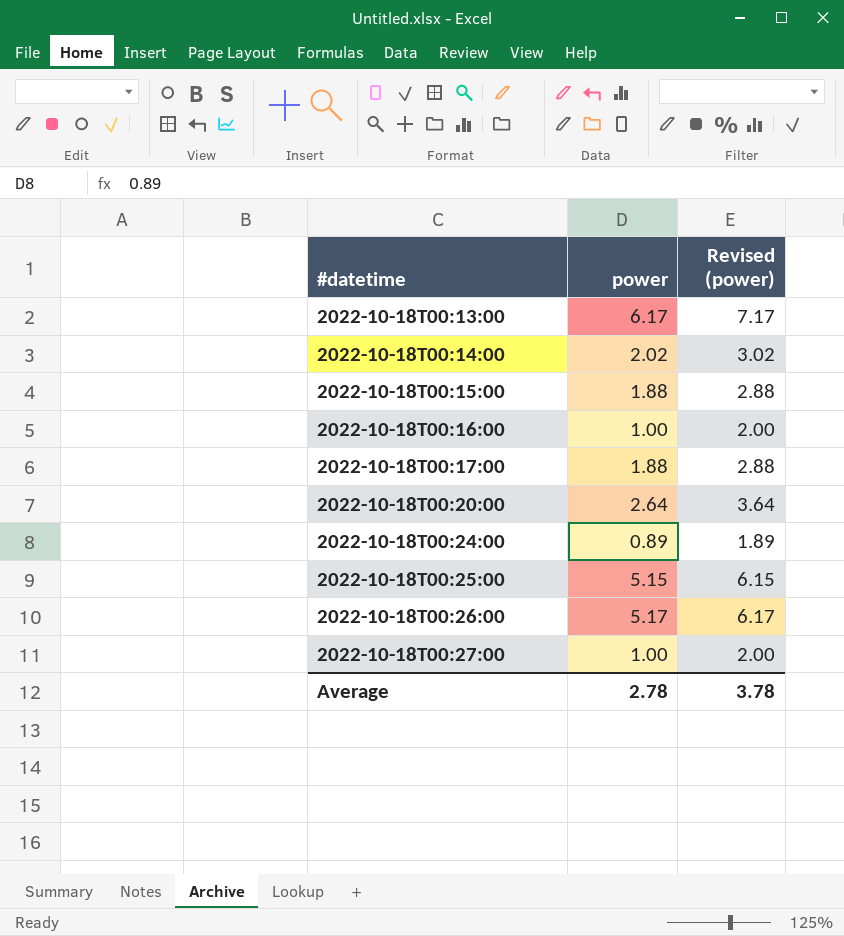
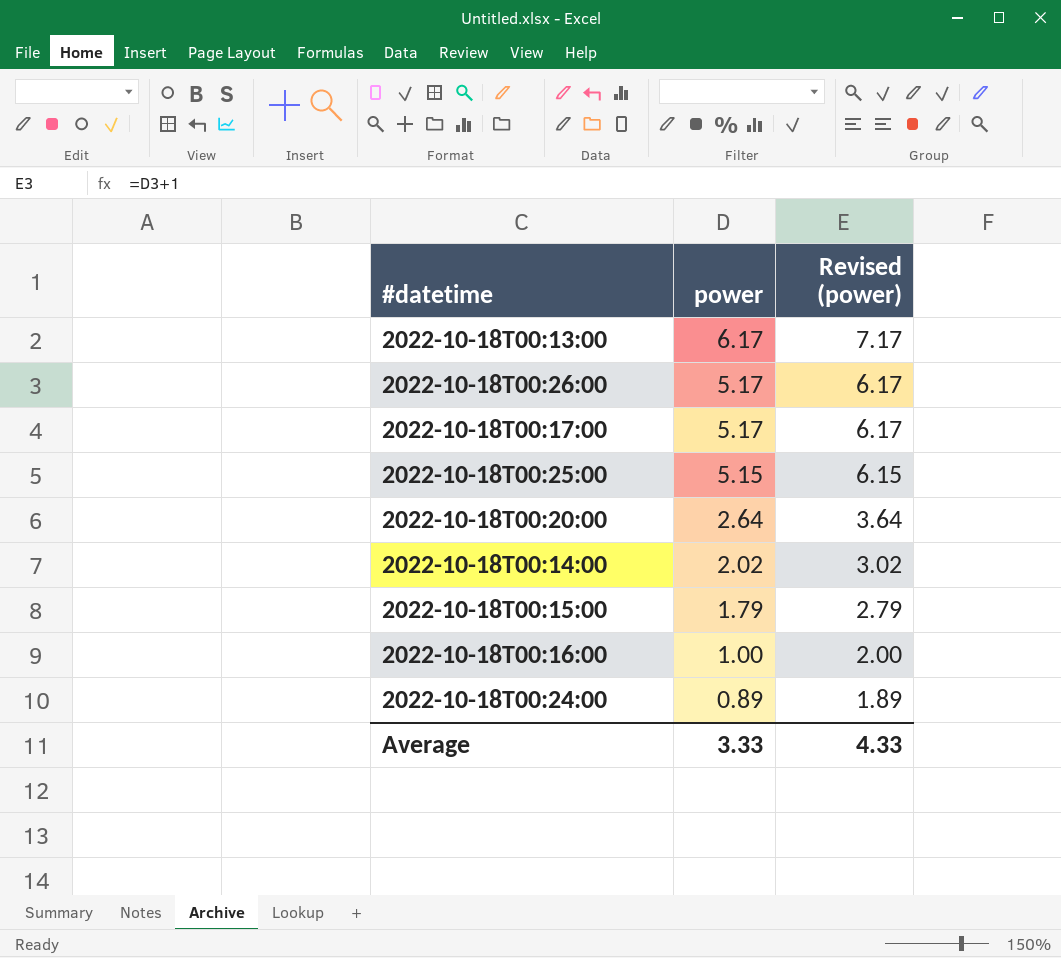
row order: #datetime ascending -> power descending
row 2022-10-18T00:27:00: 1.00 | 2.00 -> none
2022-10-18T00:17:00 | power: 1.88 -> 5.17
2022-10-18T00:17:00 | Revised (power): 2.88 -> 6.17
2022-10-18T00:15:00 | power: 1.88 -> 1.79
2022-10-18T00:15:00 | Revised (power): 2.88 -> 2.79
Average | power: 2.78 -> 3.33
Average | Revised (power): 3.78 -> 4.33

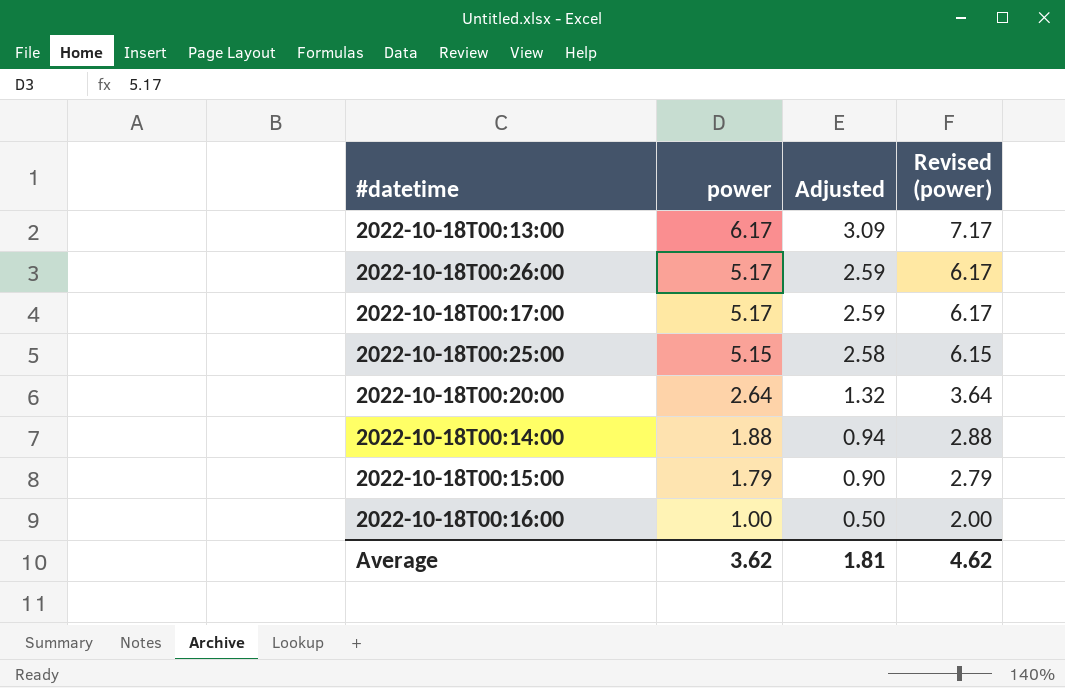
column Adjusted | formula: none -> [power] * 0.5
row 2022-10-18T00:24:00: 0.89 | 1.89 -> none
2022-10-18T00:14:00 | power: 2.02 -> 1.88
2022-10-18T00:14:00 | Revised (power): 3.02 -> 2.88
Average | power: 3.33 -> 3.62
Average | Revised (power): 4.33 -> 4.62

